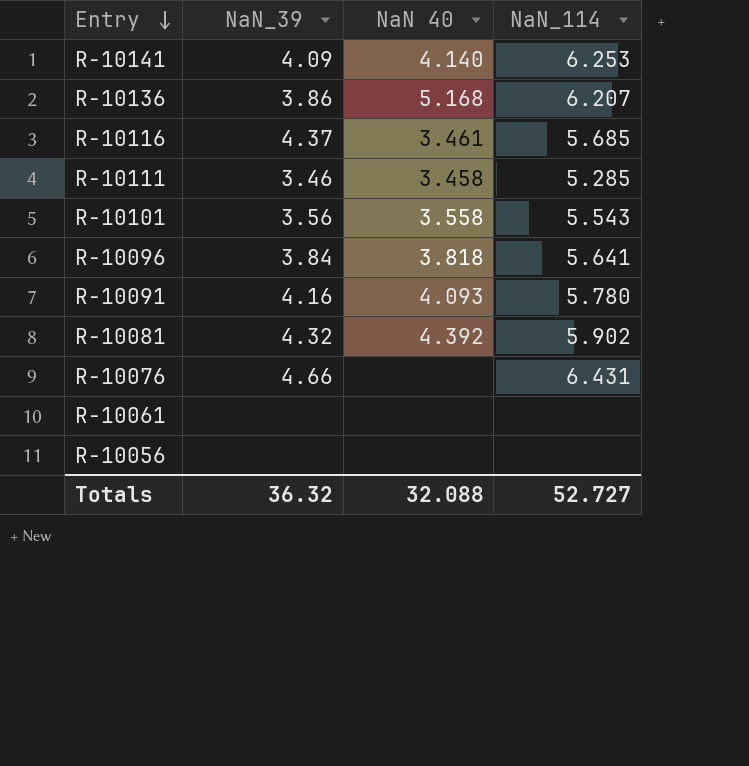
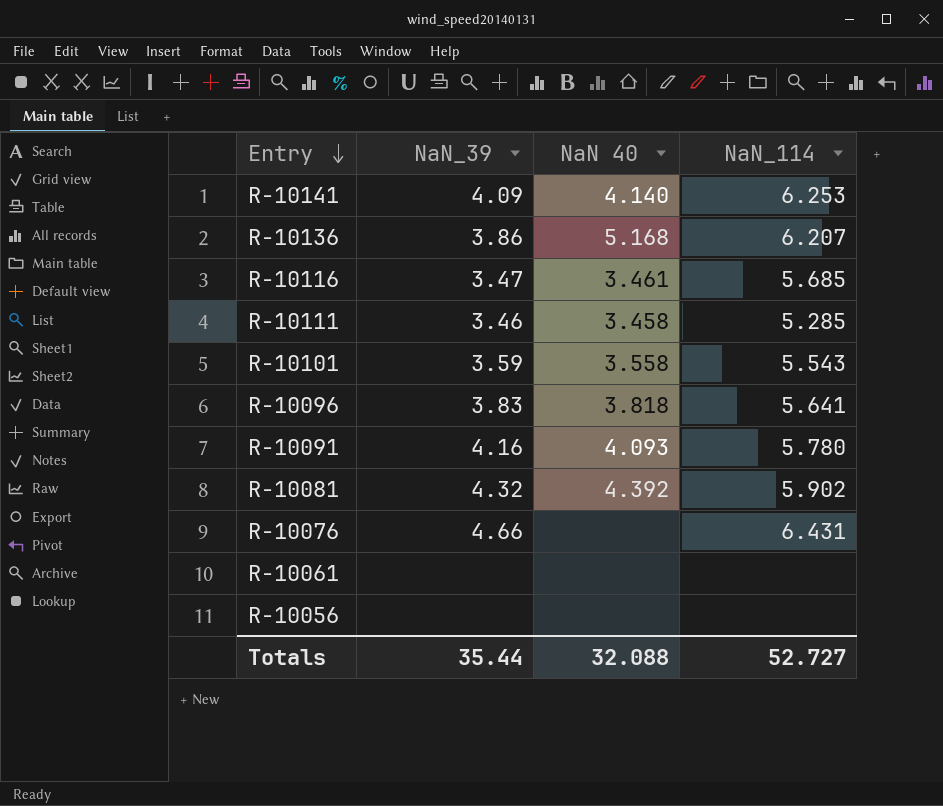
R-10116 | NaN_39: 4.37 -> 3.47
R-10101 | NaN_39: 3.56 -> 3.59
R-10096 | NaN_39: 3.84 -> 3.83
Totals | NaN_39: 36.32 -> 35.44

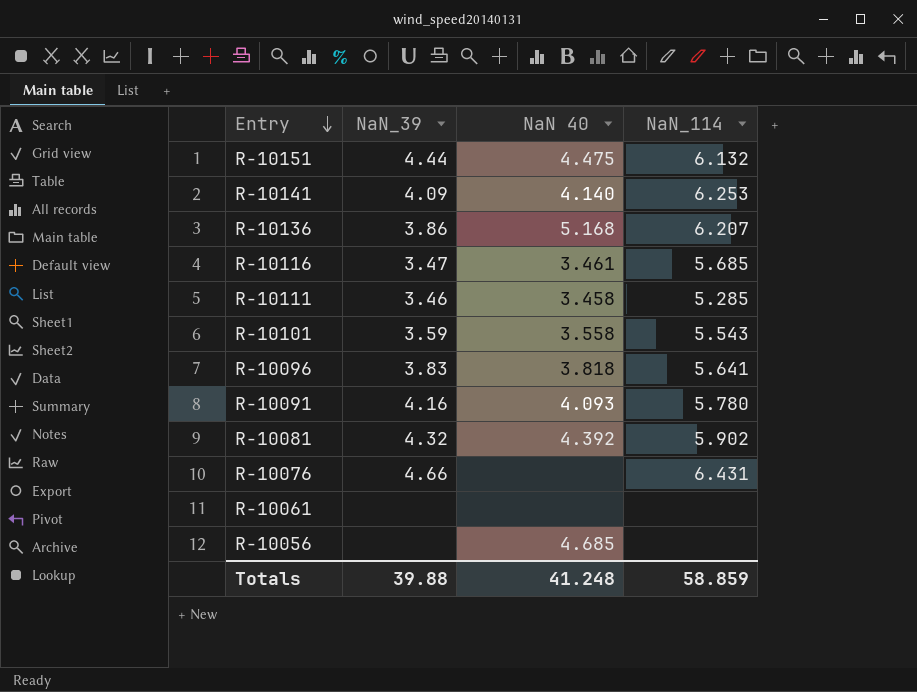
row R-10151: none -> 4.44 | 4.475 | 6.132
R-10056 | NaN 40: none -> 4.685
Totals | NaN_39: 35.44 -> 39.88
Totals | NaN 40: 32.088 -> 41.248
Totals | NaN_114: 52.727 -> 58.859

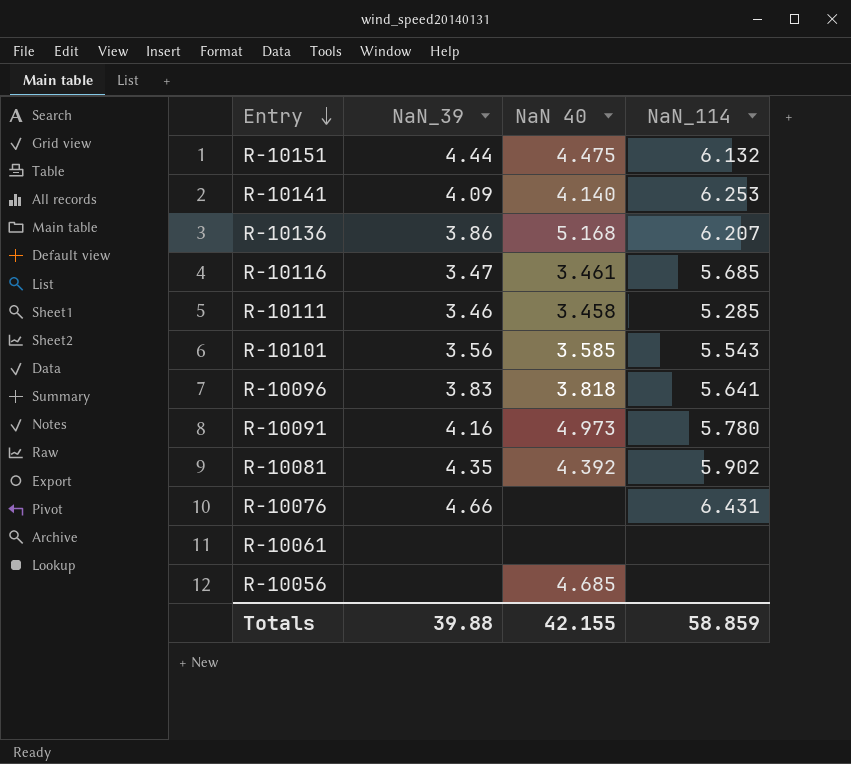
R-10101 | NaN_39: 3.59 -> 3.56
R-10101 | NaN 40: 3.558 -> 3.585
R-10091 | NaN 40: 4.093 -> 4.973
R-10081 | NaN_39: 4.32 -> 4.35
Totals | NaN 40: 41.248 -> 42.155

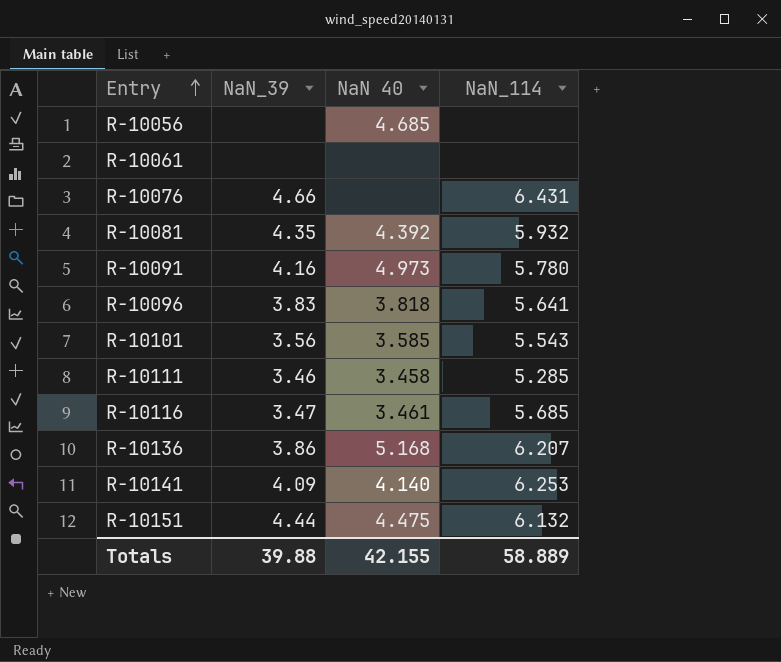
row order: Entry descending -> Entry ascending
R-10081 | NaN_114: 5.902 -> 5.932
Totals | NaN_114: 58.859 -> 58.889

